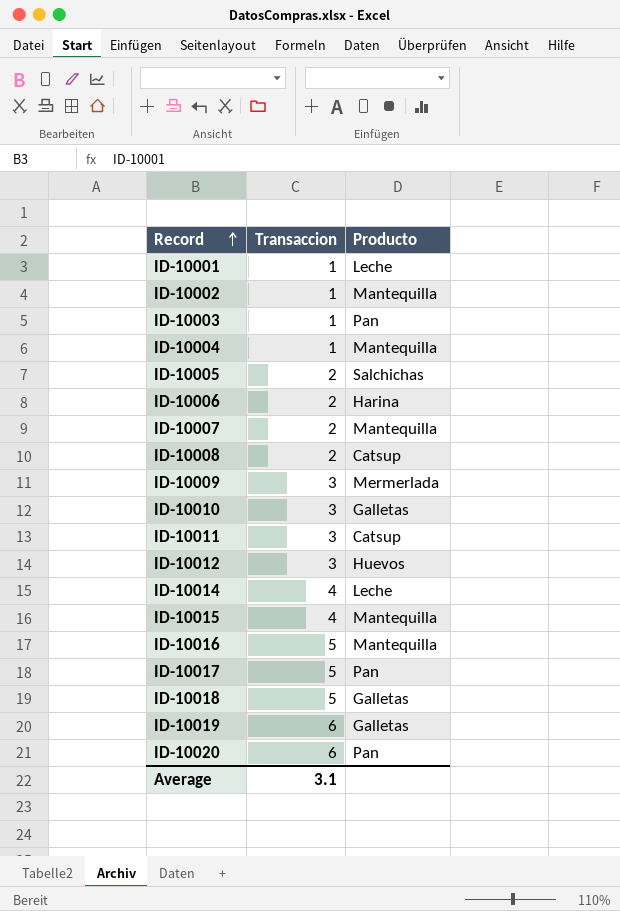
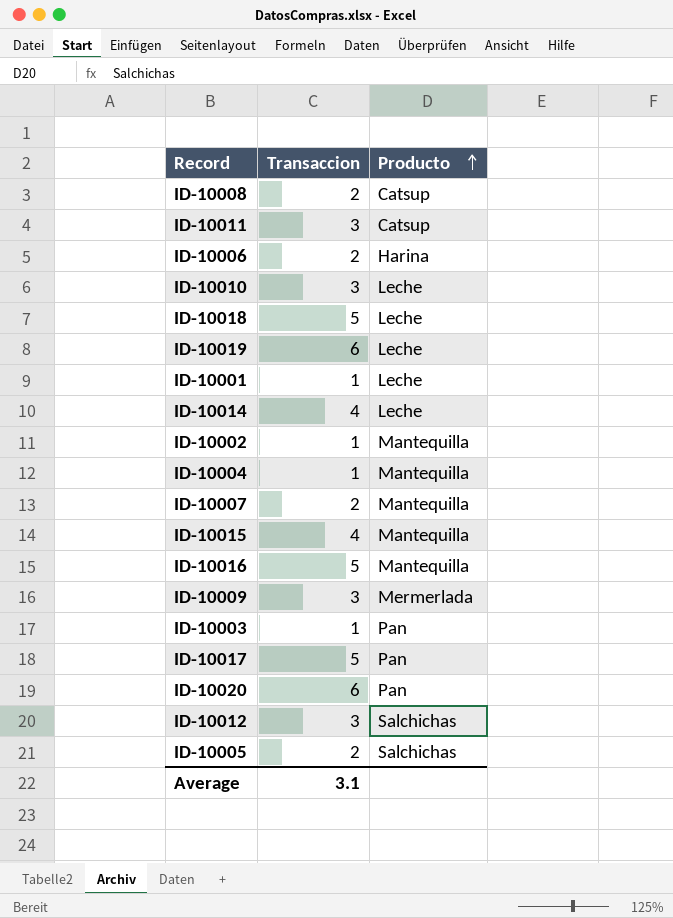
row order: Record ascending -> Producto ascending
ID-10010 | Producto: Galletas -> Leche
ID-10018 | Producto: Galletas -> Leche
ID-10019 | Producto: Galletas -> Leche
ID-10012 | Producto: Huevos -> Salchichas

